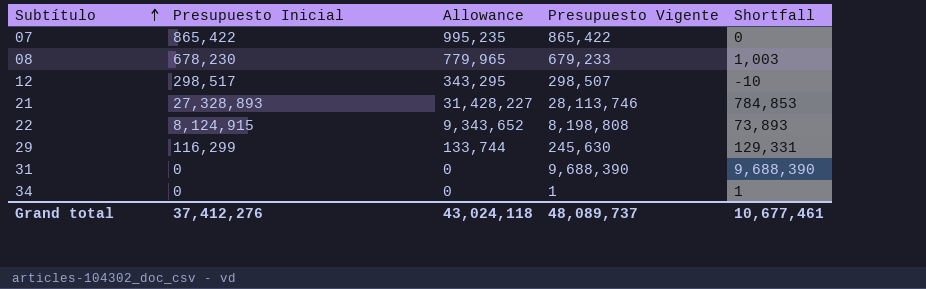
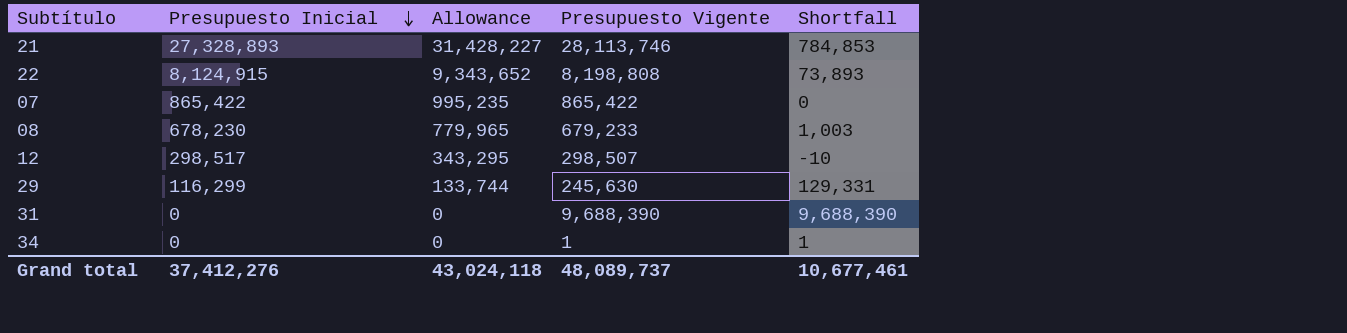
row order: Subtítulo ascending -> Presupuesto Inicial descending

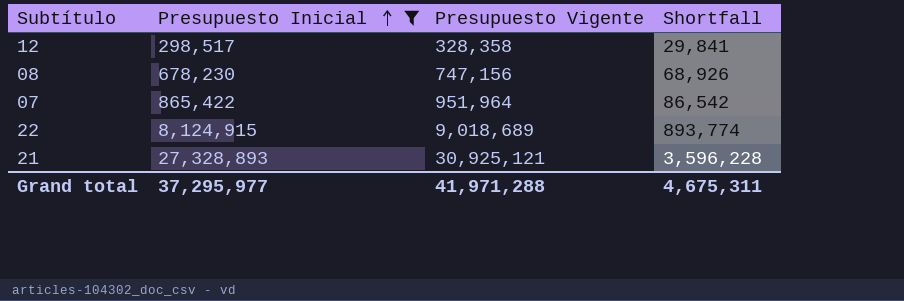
filter: none -> Presupuesto Inicial >= 298,517
row order: Presupuesto Inicial descending -> Presupuesto Inicial ascending
column Allowance | formula: [Presupuesto Inicial] * 1.15 -> none
12 | Presupuesto Vigente: 298,507 -> 328,358
12 | Shortfall: -10 -> 29,841
08 | Presupuesto Vigente: 679,233 -> 747,156
08 | Shortfall: 1,003 -> 68,926
07 | Presupuesto Vigente: 865,422 -> 951,964
07 | Shortfall: 0 -> 86,542
22 | Presupuesto Vigente: 8,198,808 -> 9,018,689
22 | Shortfall: 73,893 -> 893,774
21 | Presupuesto Vigente: 28,113,746 -> 30,925,121
21 | Shortfall: 784,853 -> 3,596,228
Grand total | Presupuesto Inicial: 37,412,276 -> 37,295,977
Grand total | Presupuesto Vigente: 48,089,737 -> 41,971,288
Grand total | Shortfall: 10,677,461 -> 4,675,311

